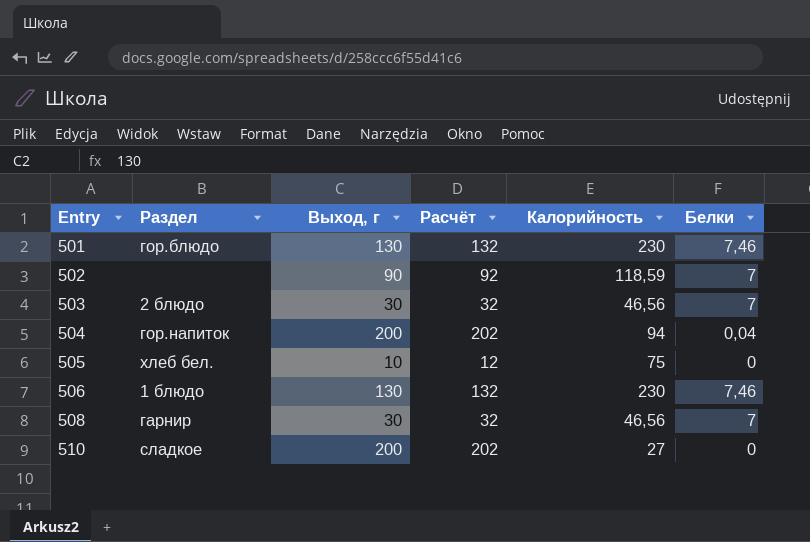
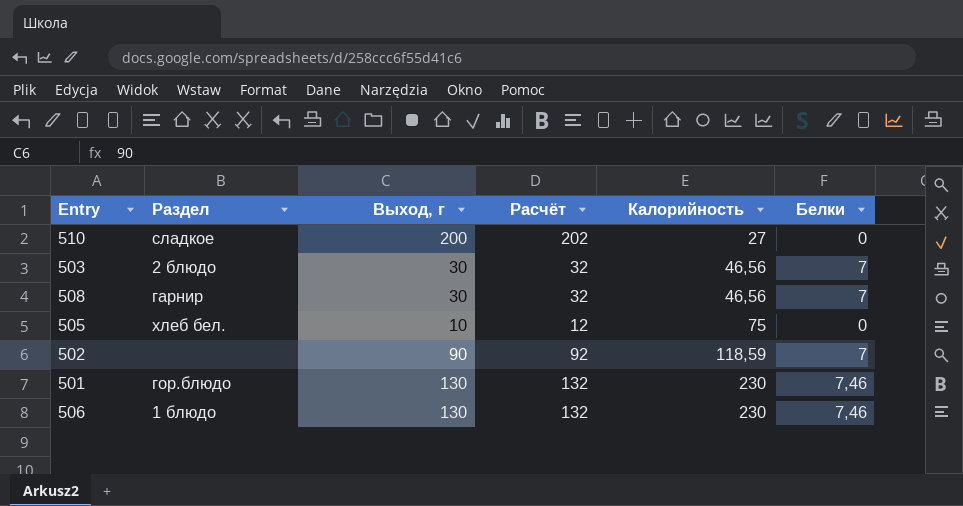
row order: Entry ascending -> Калорийность ascending
row 504: гор.напиток | 200 | 202 | 94 | 0,04 -> none

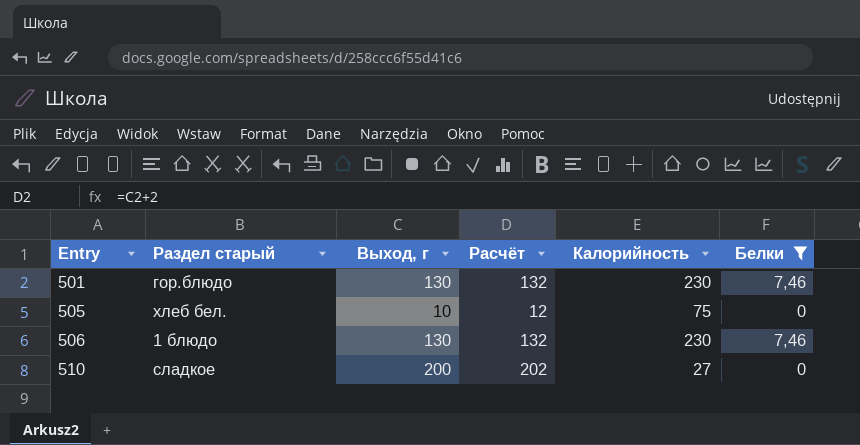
filter: none -> Белки != 7
row order: Калорийность ascending -> Entry ascending
column name: Раздел -> Раздел старый

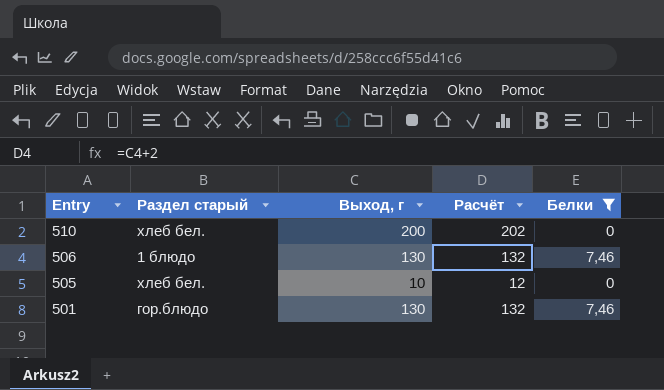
row order: Entry ascending -> Entry descending
column Калорийность | position: 5 -> none
510 | Раздел старый: сладкое -> хлеб бел.

